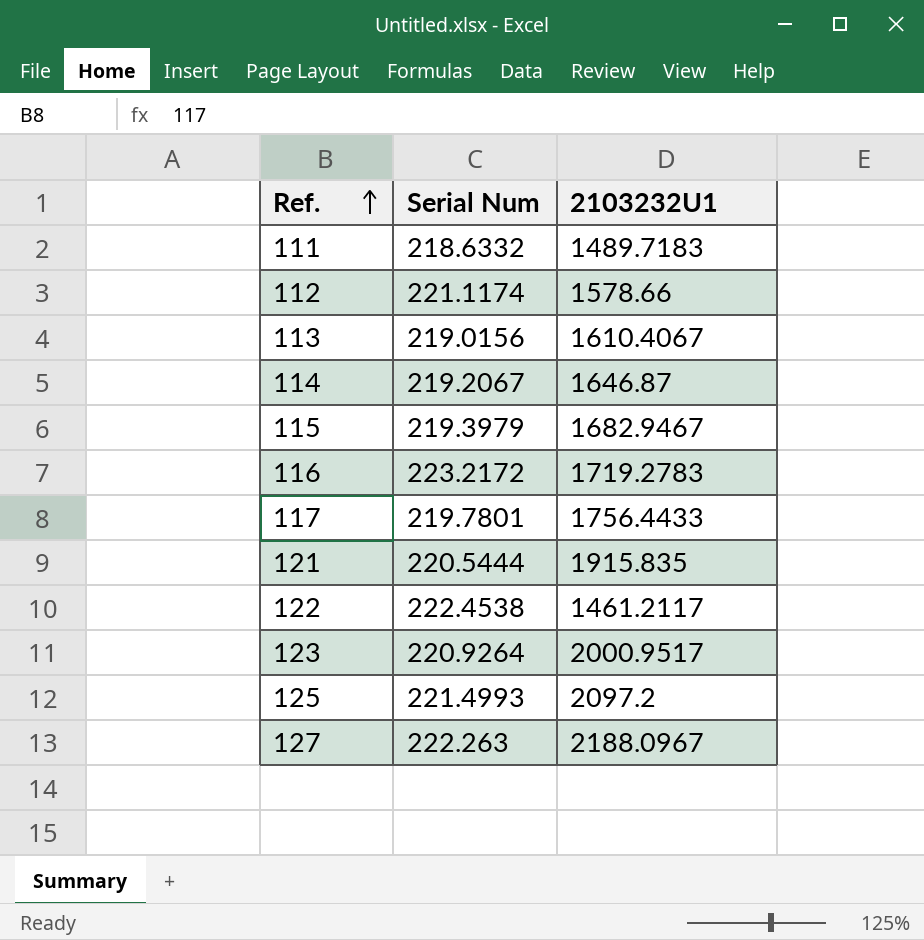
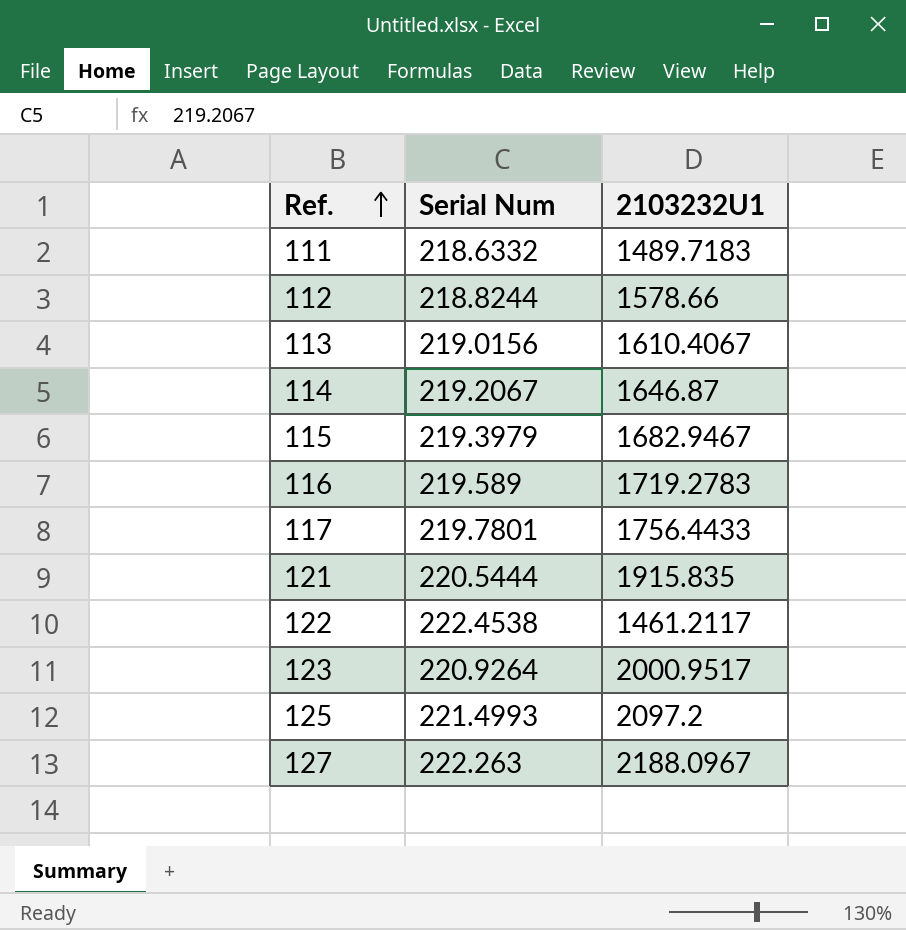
112 | Serial Num: 221.1174 -> 218.8244
116 | Serial Num: 223.2172 -> 219.589

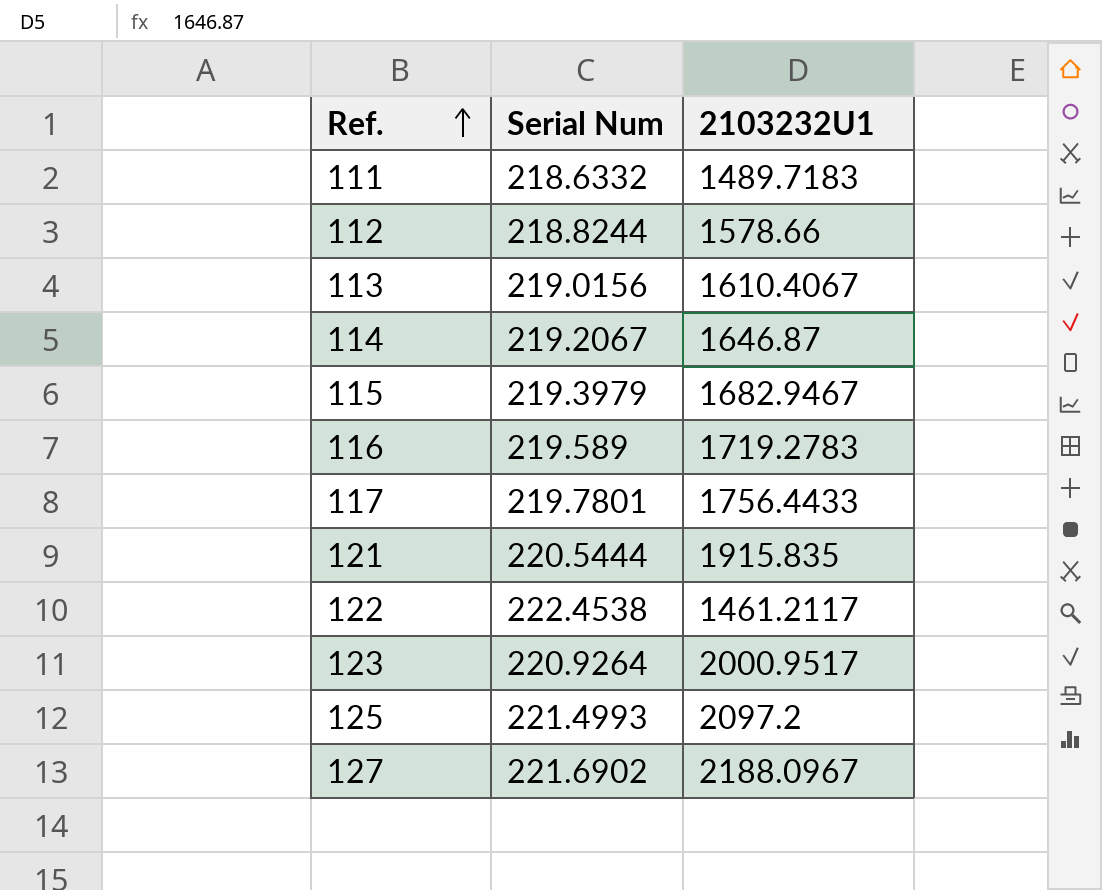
127 | Serial Num: 222.263 -> 221.6902

